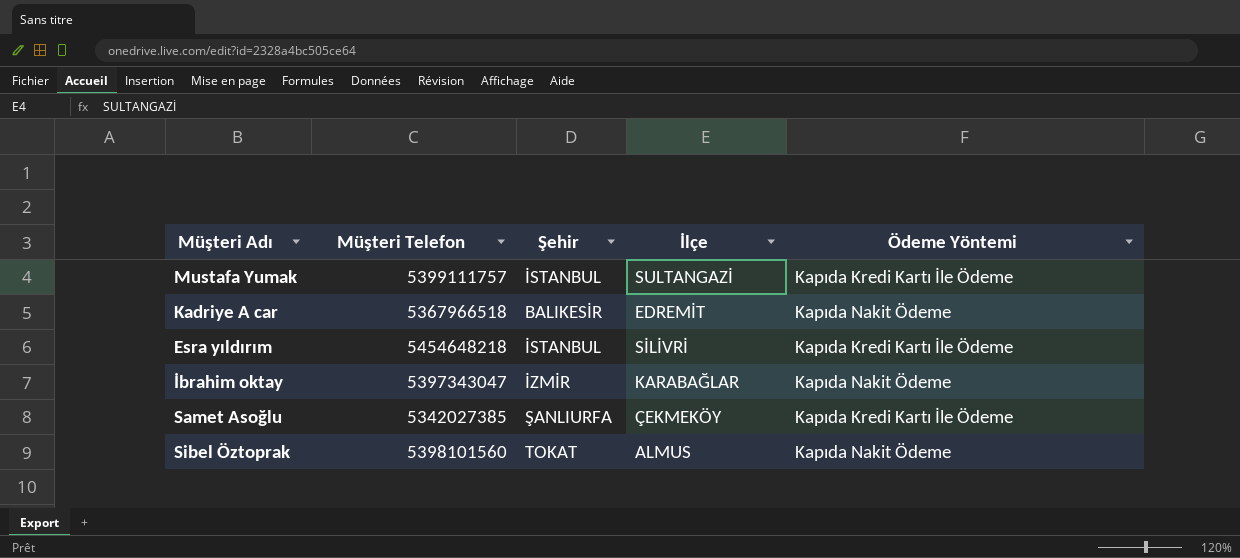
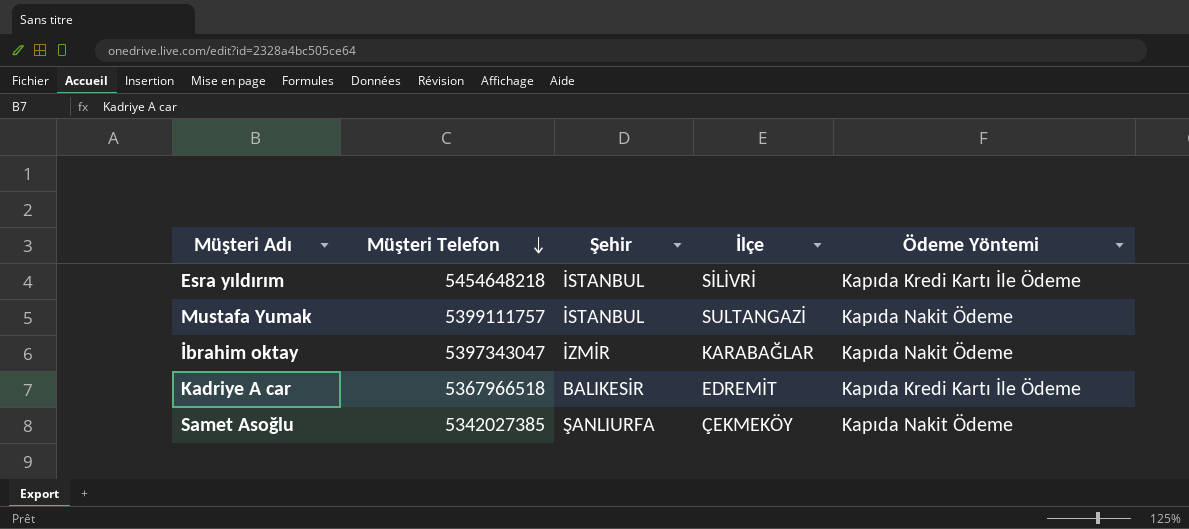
row order: none -> Müşteri Telefon descending
row Sibel Öztoprak: 5398101560 | TOKAT | ALMUS | Kapıda Nakit Ödeme -> none
Mustafa Yumak | Ödeme Yöntemi: Kapıda Kredi Kartı İle Ödeme -> Kapıda Nakit Ödeme
Kadriye A car | Ödeme Yöntemi: Kapıda Nakit Ödeme -> Kapıda Kredi Kartı İle Ödeme
Samet Asoğlu | Ödeme Yöntemi: Kapıda Kredi Kartı İle Ödeme -> Kapıda Nakit Ödeme

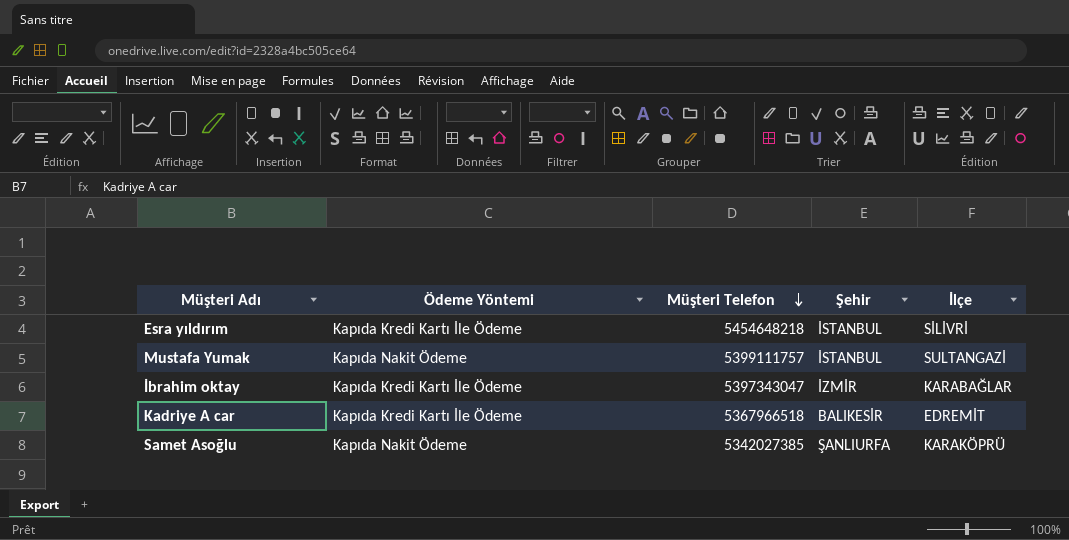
column Ödeme Yöntemi | position: 5 -> 2
İbrahim oktay | Ödeme Yöntemi: Kapıda Nakit Ödeme -> Kapıda Kredi Kartı İle Ödeme
Samet Asoğlu | İlçe: ÇEKMEKÖY -> KARAKÖPRÜ

